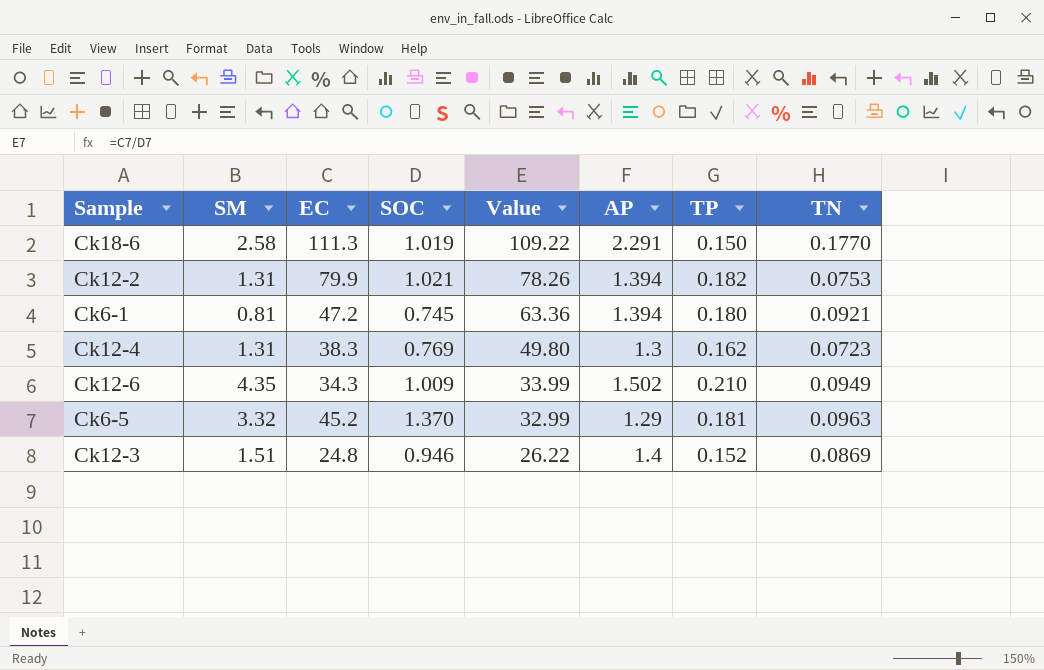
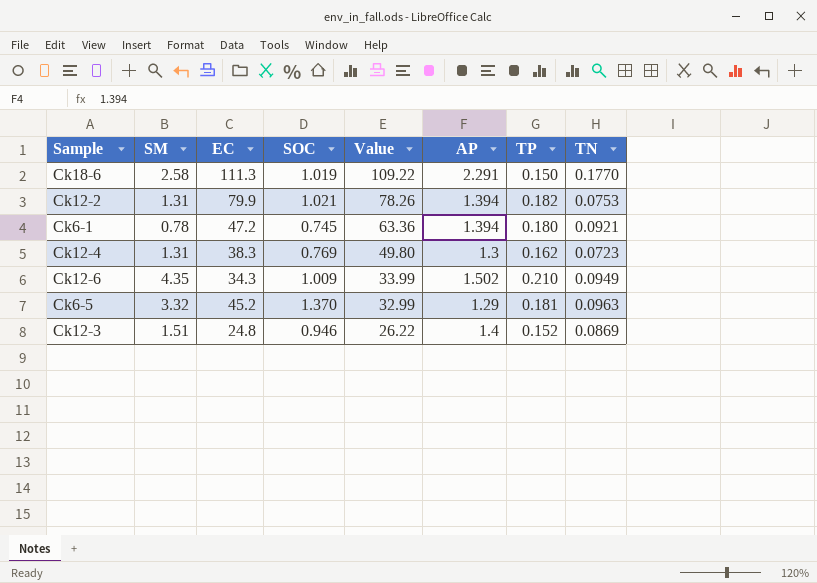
Ck6-1 | SM: 0.81 -> 0.78

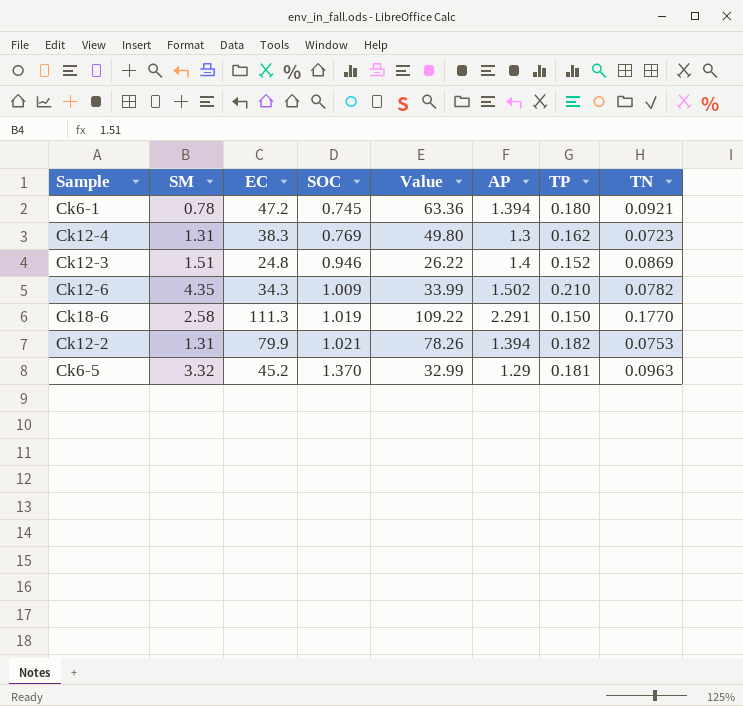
row order: Value descending -> SOC ascending
Ck12-6 | TN: 0.0949 -> 0.0782

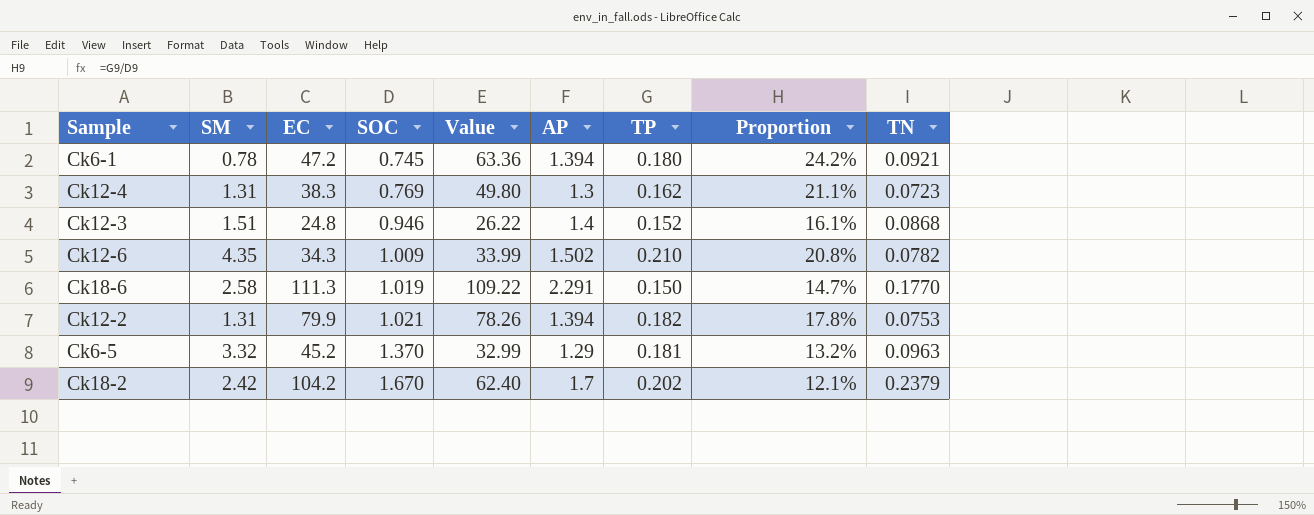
column Proportion | formula: none -> [TP] / [SOC]
Ck12-3 | TN: 0.0869 -> 0.0868
row Ck18-2: none -> 2.42 | 104.2 | 1.670 | 62.40 | 1.7 | 0.202 | 12.1% | 0.2379

